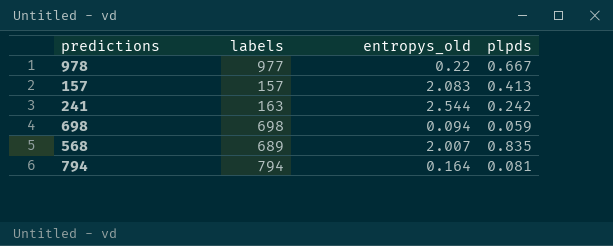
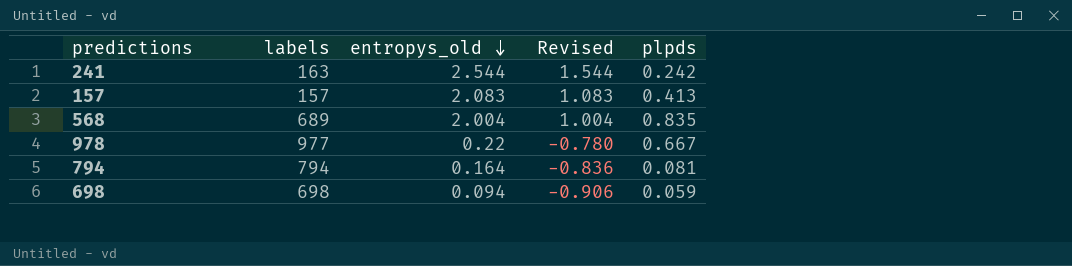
row order: none -> entropys_old descending
column Revised | formula: none -> [entropys_old] - 1
568 | entropys_old: 2.007 -> 2.004

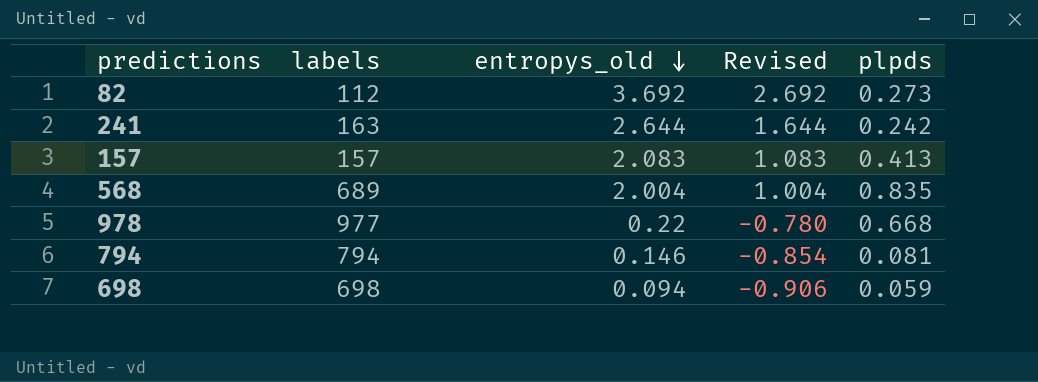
row 82: none -> 112 | 3.692 | 2.692 | 0.273
241 | entropys_old: 2.544 -> 2.644
241 | Revised: 1.544 -> 1.644
978 | plpds: 0.667 -> 0.668
794 | entropys_old: 0.164 -> 0.146
794 | Revised: -0.836 -> -0.854

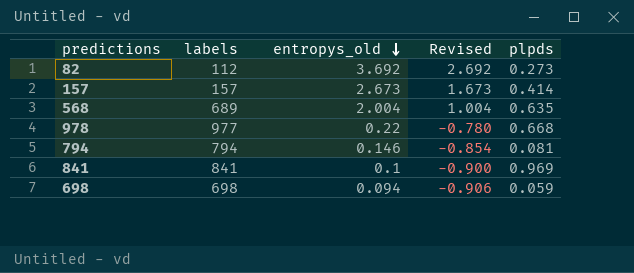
row 241: 163 | 2.644 | 1.644 | 0.242 -> none
157 | entropys_old: 2.083 -> 2.673
157 | Revised: 1.083 -> 1.673
157 | plpds: 0.413 -> 0.414
568 | plpds: 0.835 -> 0.635
row 841: none -> 841 | 0.1 | -0.900 | 0.969

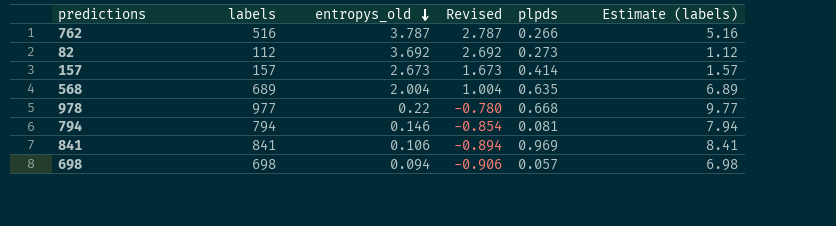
column Estimate (labels) | formula: none -> [labels] * 0.01
row 762: none -> 516 | 3.787 | 2.787 | 0.266 | 5.16
841 | entropys_old: 0.1 -> 0.106
841 | Revised: -0.900 -> -0.894
698 | plpds: 0.059 -> 0.057

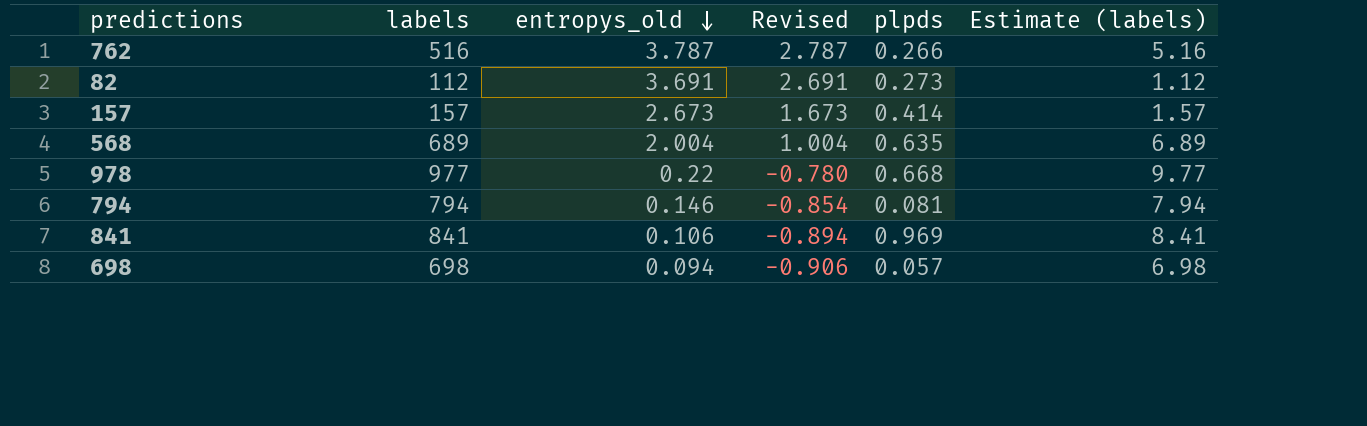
82 | entropys_old: 3.692 -> 3.691
82 | Revised: 2.692 -> 2.691

